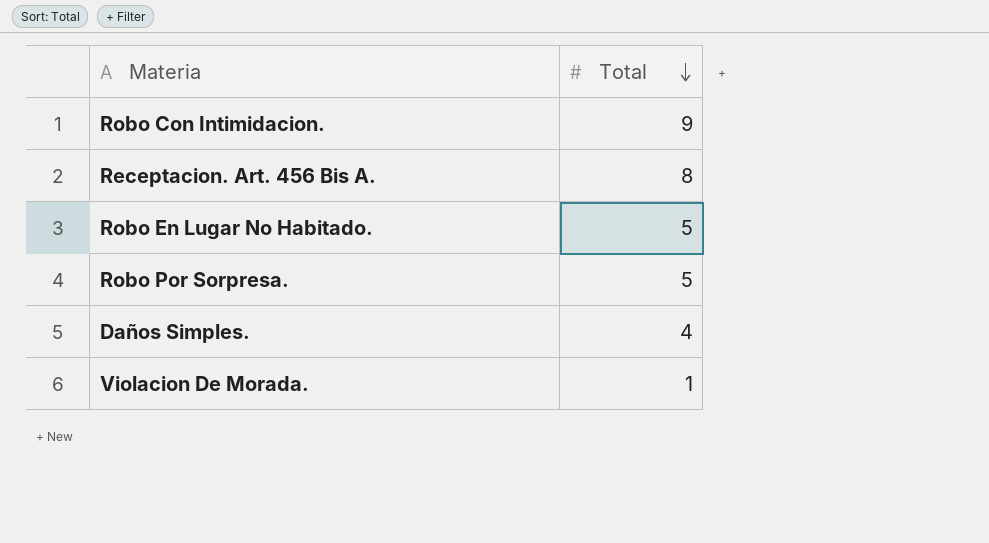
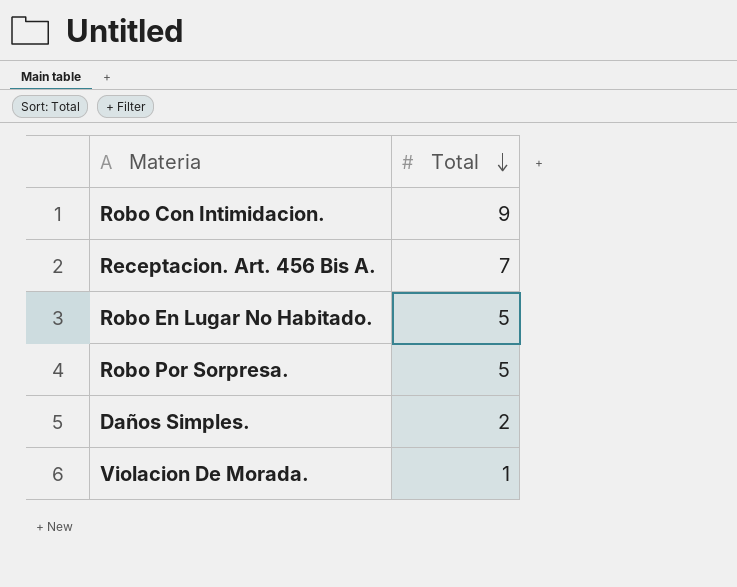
Receptacion. Art. 456 Bis A. | Total: 8 -> 7
Daños Simples. | Total: 4 -> 2

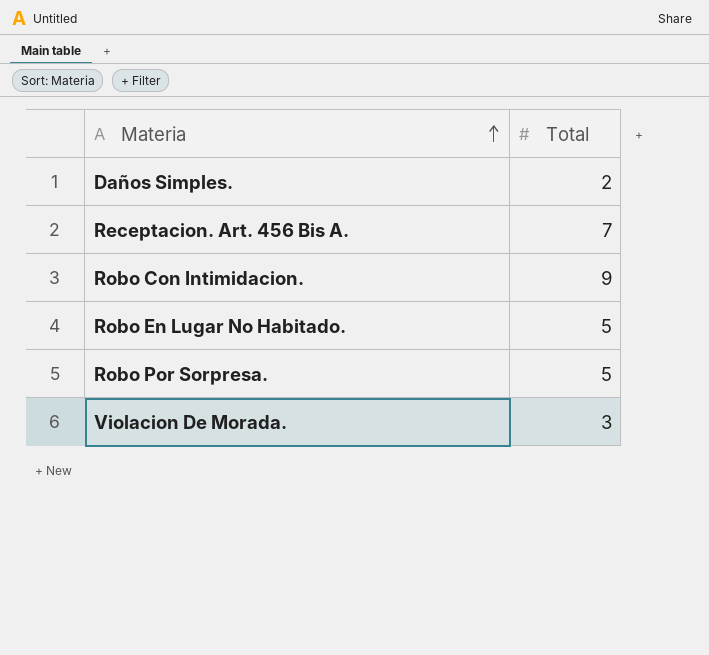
row order: Total descending -> Materia ascending
Violacion De Morada. | Total: 1 -> 3

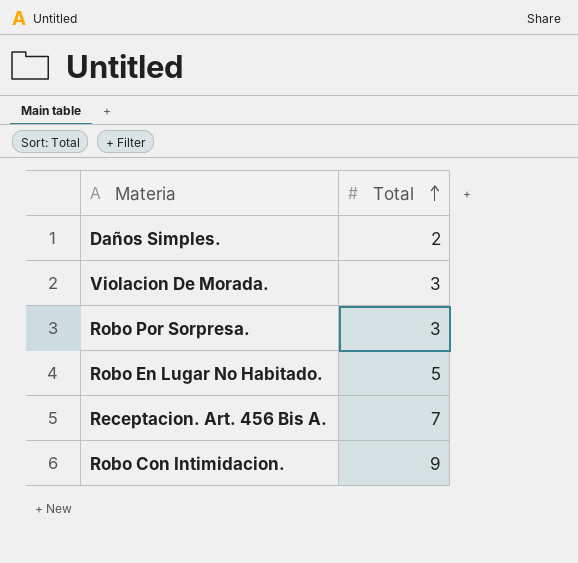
row order: Materia ascending -> Total ascending
Robo Por Sorpresa. | Total: 5 -> 3

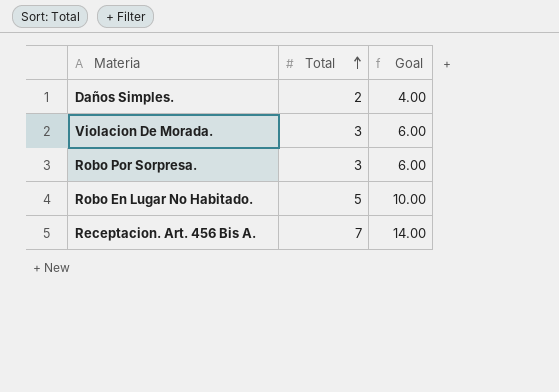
column Goal | formula: none -> [Total] * 2
row Robo Con Intimidacion.: 9 -> none

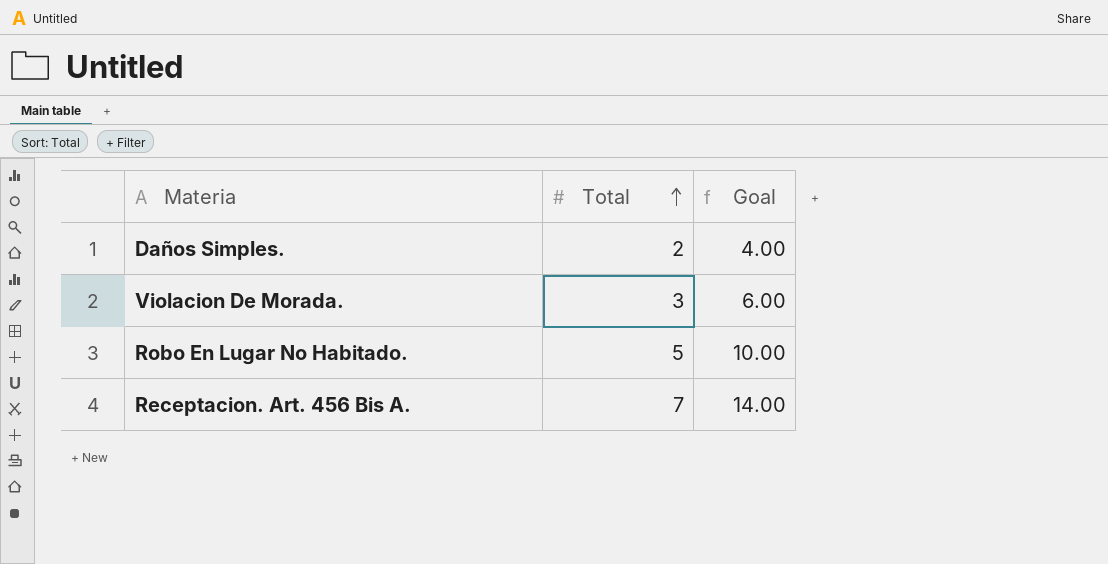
row Robo Por Sorpresa.: 3 | 6.00 -> none

